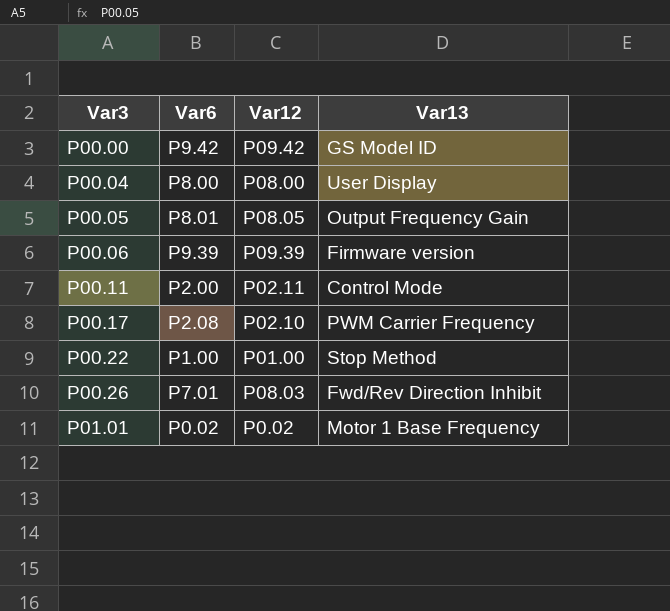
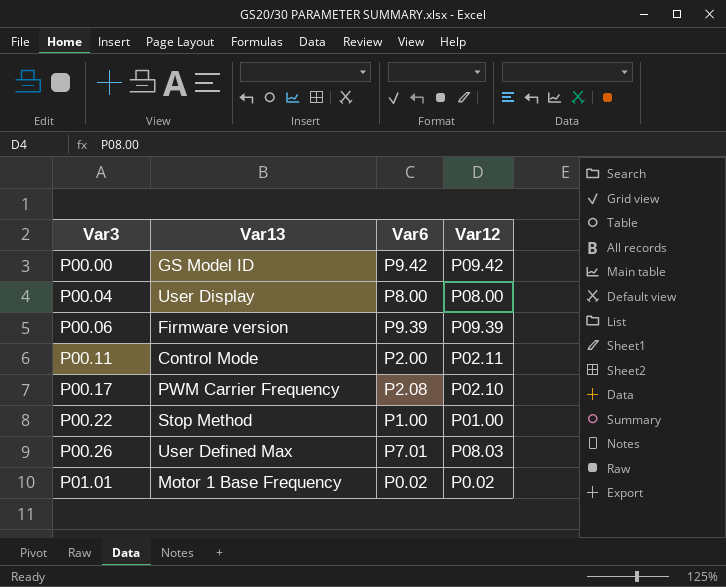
column Var13 | position: 4 -> 2
row P00.05: P8.01 | P08.05 | Output Frequency Gain -> none
P00.26 | Var13: Fwd/Rev Direction Inhibit -> User Defined Max

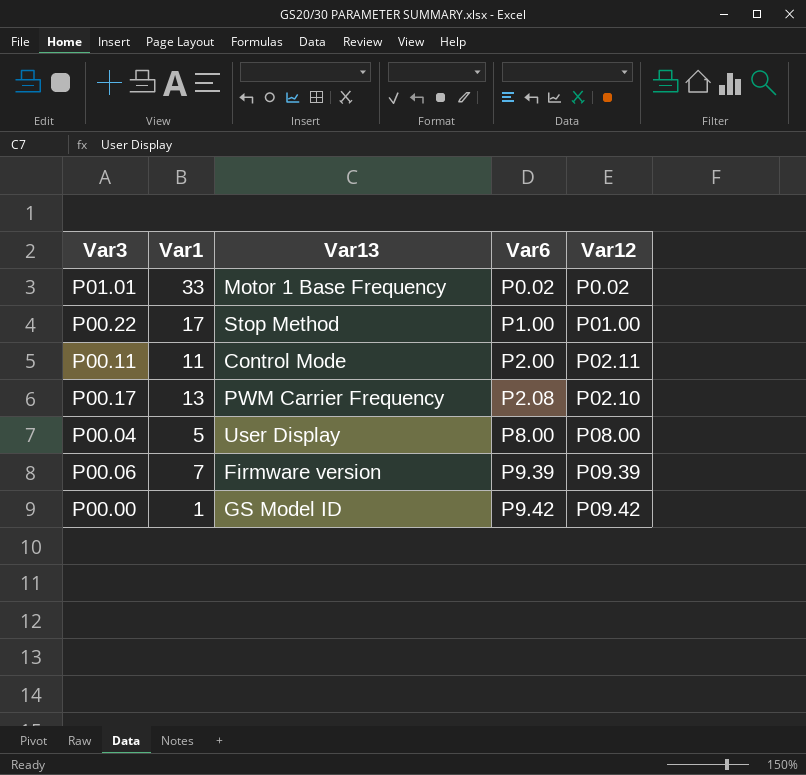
row order: Var3 ascending -> Var6 ascending
column Var1 | position: none -> 2
row P00.26: User Defined Max | P7.01 | P08.03 -> none

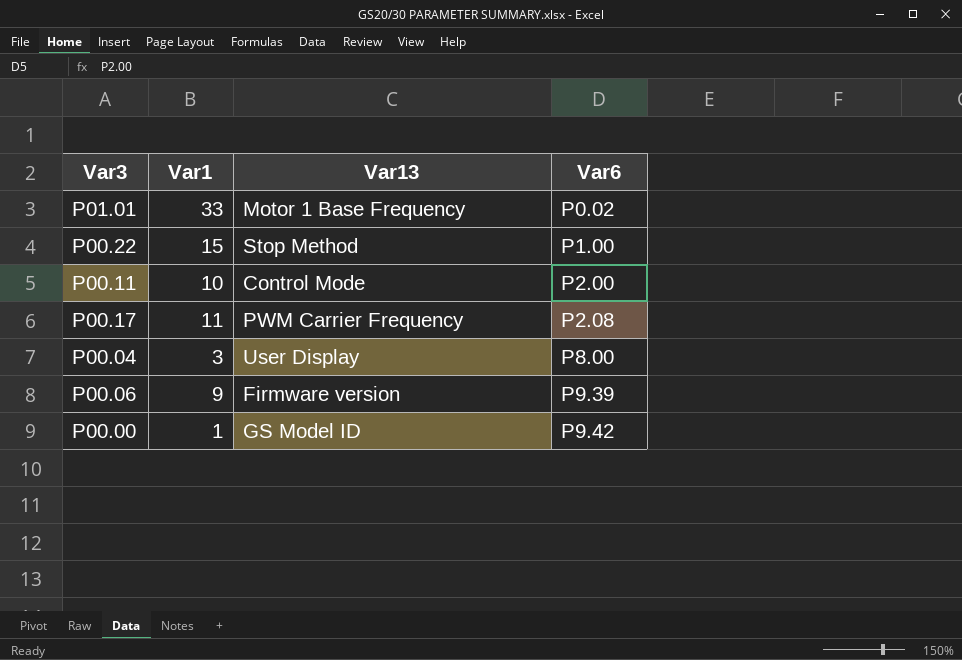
column Var12 | position: 5 -> none
P00.22 | Var1: 17 -> 15
P00.11 | Var1: 11 -> 10
P00.17 | Var1: 13 -> 11
P00.04 | Var1: 5 -> 3
P00.06 | Var1: 7 -> 9

